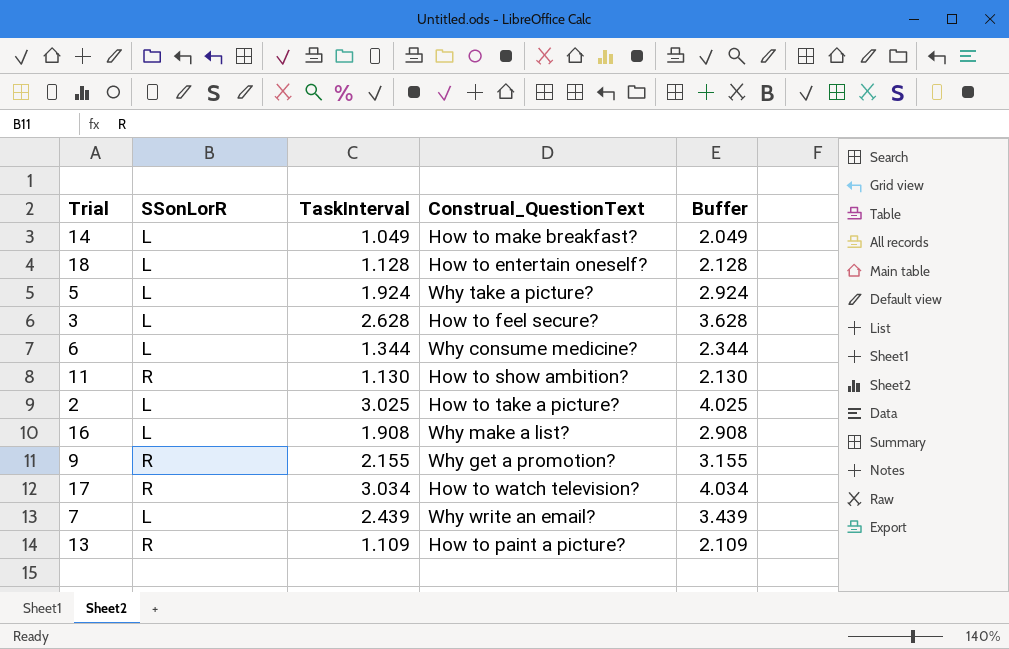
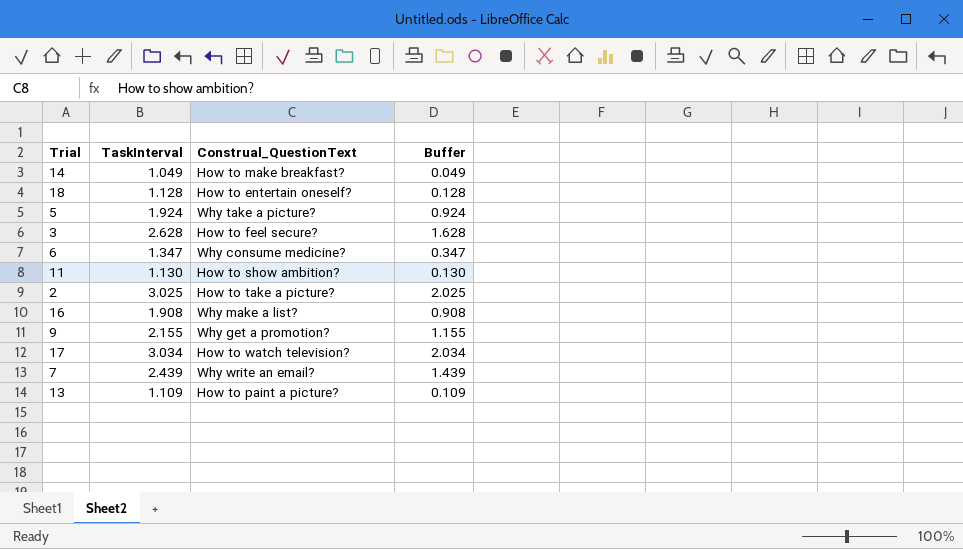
column SSonLorR | position: 2 -> none
column Buffer | formula: [TaskInterval] + 1 -> [TaskInterval] - 1
6 | TaskInterval: 1.344 -> 1.347

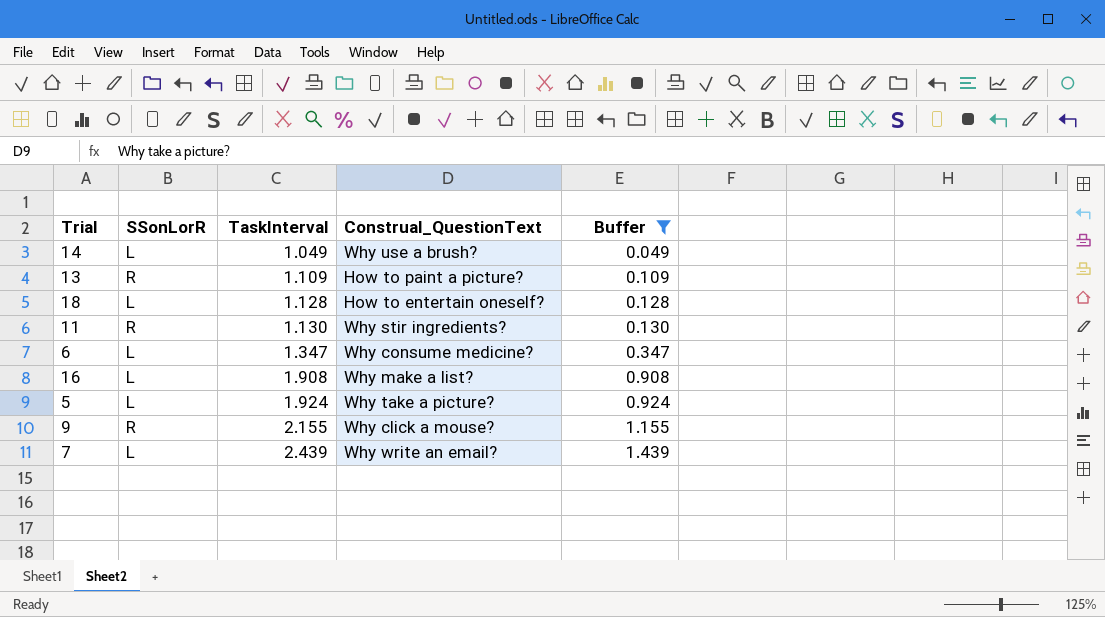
filter: none -> Buffer <= 1.439
row order: none -> TaskInterval ascending
column SSonLorR | position: none -> 2
14 | Construal_QuestionText: How to make breakfast? -> Why use a brush?
11 | Construal_QuestionText: How to show ambition? -> Why stir ingredients?
9 | Construal_QuestionText: Why get a promotion? -> Why click a mouse?

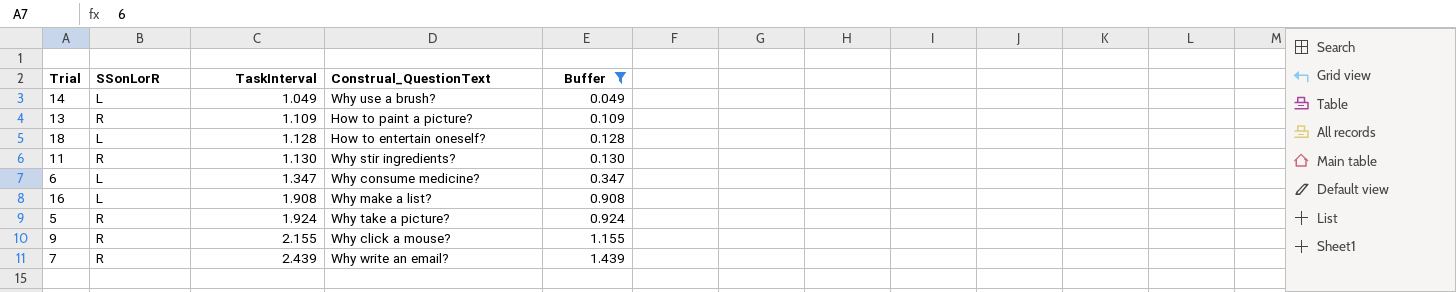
5 | SSonLorR: L -> R
7 | SSonLorR: L -> R

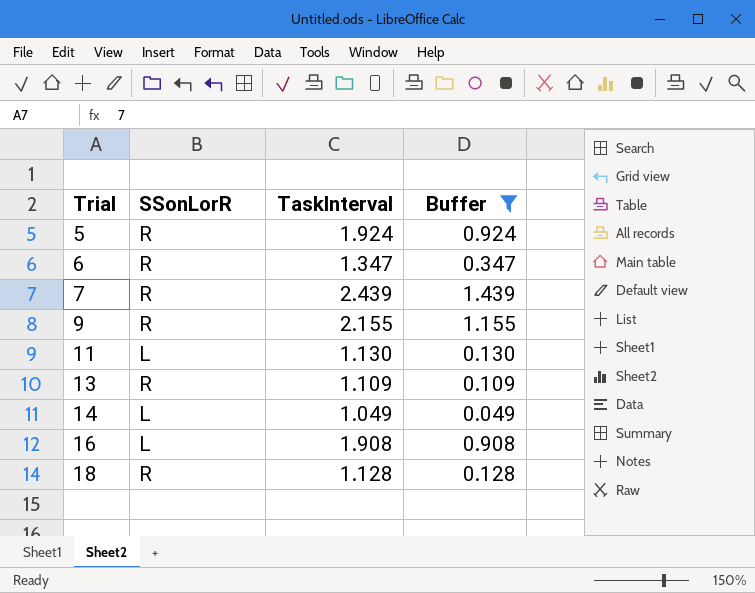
row order: TaskInterval ascending -> Trial ascending
column Construal_QuestionText | position: 4 -> none
6 | SSonLorR: L -> R
11 | SSonLorR: R -> L
18 | SSonLorR: L -> R

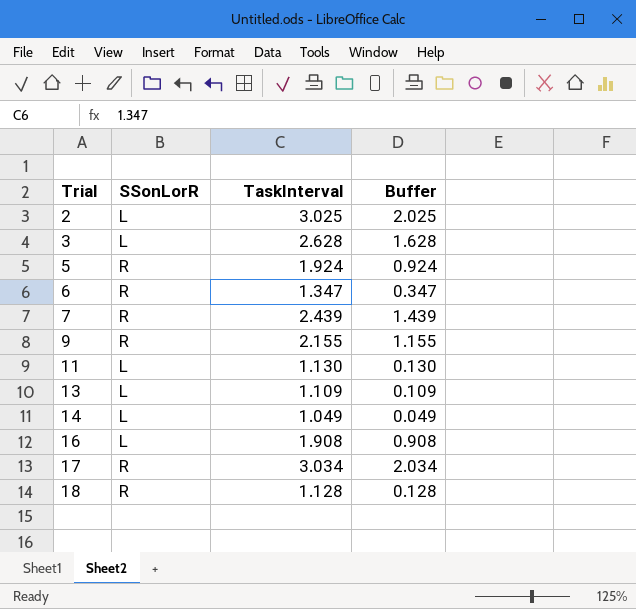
filter: Buffer <= 1.439 -> none
13 | SSonLorR: R -> L

